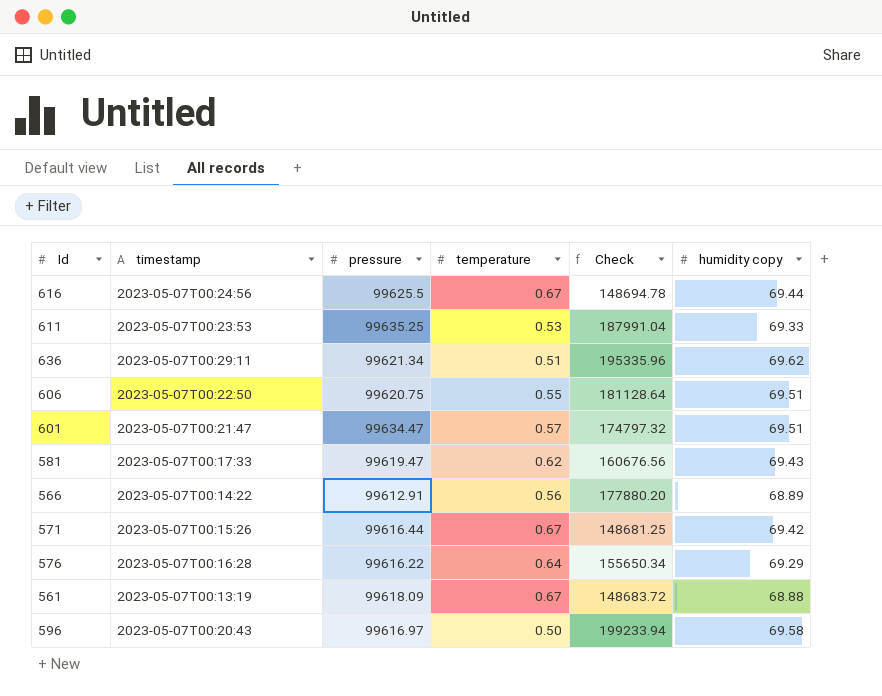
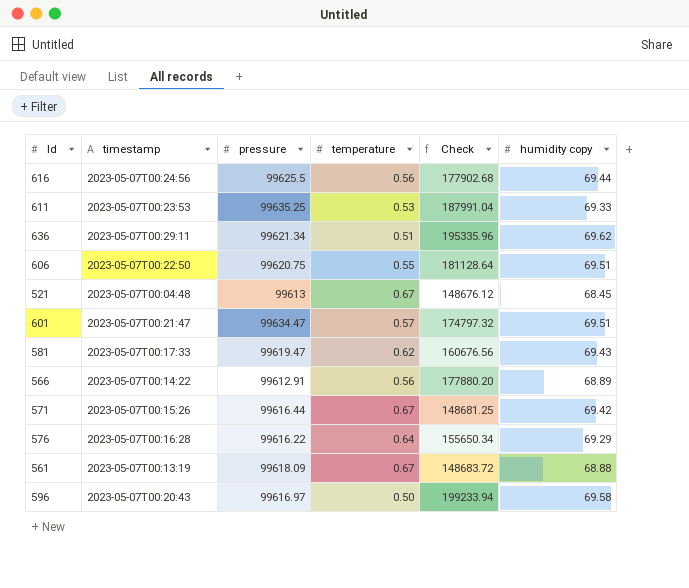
616 | temperature: 0.67 -> 0.56
616 | Check: 148694.78 -> 177902.68
row 521: none -> 2023-05-07T00:04:48 | 99613 | 0.67 | 148676.12 | 68.45

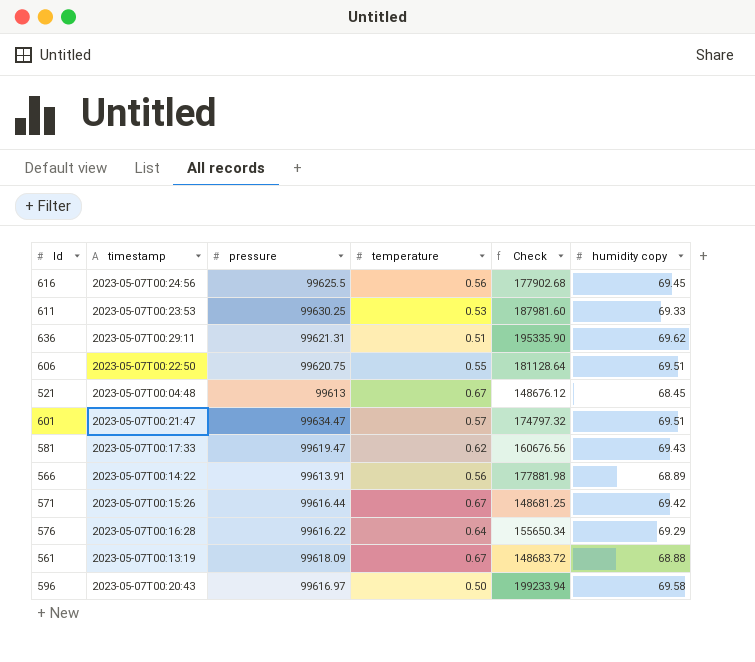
616 | humidity copy: 69.44 -> 69.45
611 | pressure: 99635.25 -> 99630.25
611 | Check: 187991.04 -> 187981.60
636 | pressure: 99621.34 -> 99621.31
636 | Check: 195335.96 -> 195335.90
566 | pressure: 99612.91 -> 99613.91
566 | Check: 177880.20 -> 177881.98

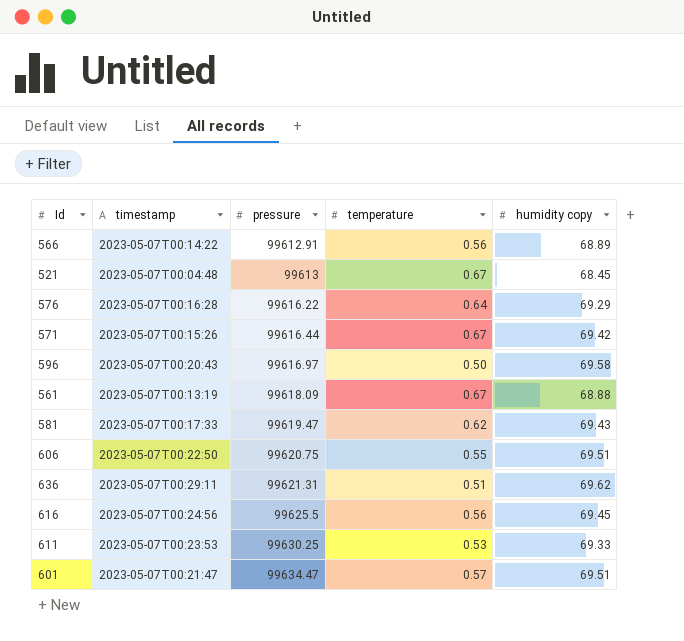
row order: none -> pressure ascending
column Check | formula: [pressure] / [temperature] -> none
566 | pressure: 99613.91 -> 99612.91

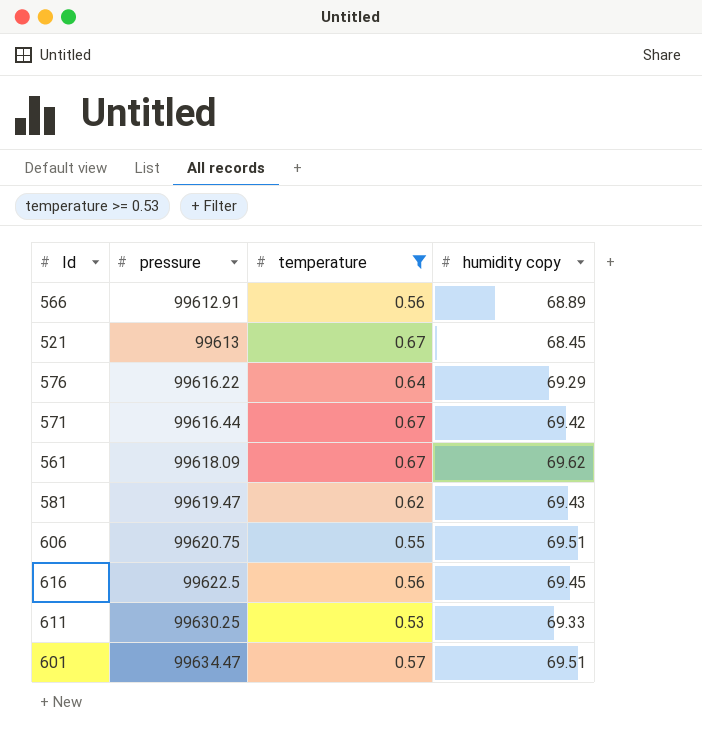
filter: none -> temperature >= 0.53
column timestamp | position: 2 -> none
561 | humidity copy: 68.88 -> 69.62
616 | pressure: 99625.5 -> 99622.5

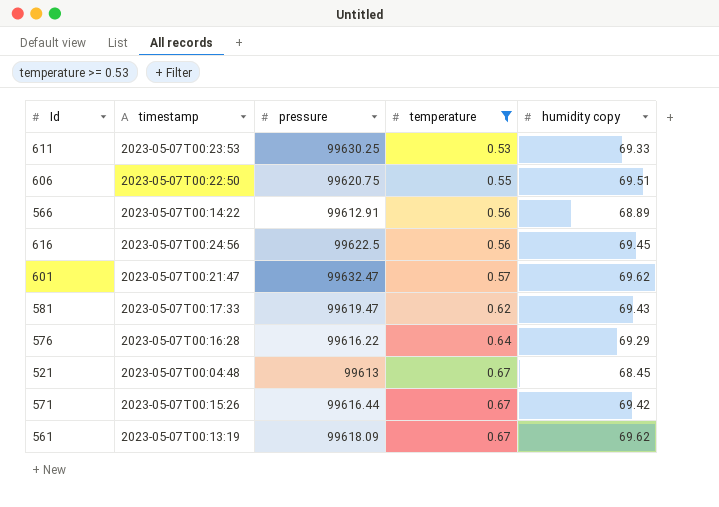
row order: pressure ascending -> temperature ascending
column timestamp | position: none -> 2
601 | pressure: 99634.47 -> 99632.47
601 | humidity copy: 69.51 -> 69.62

